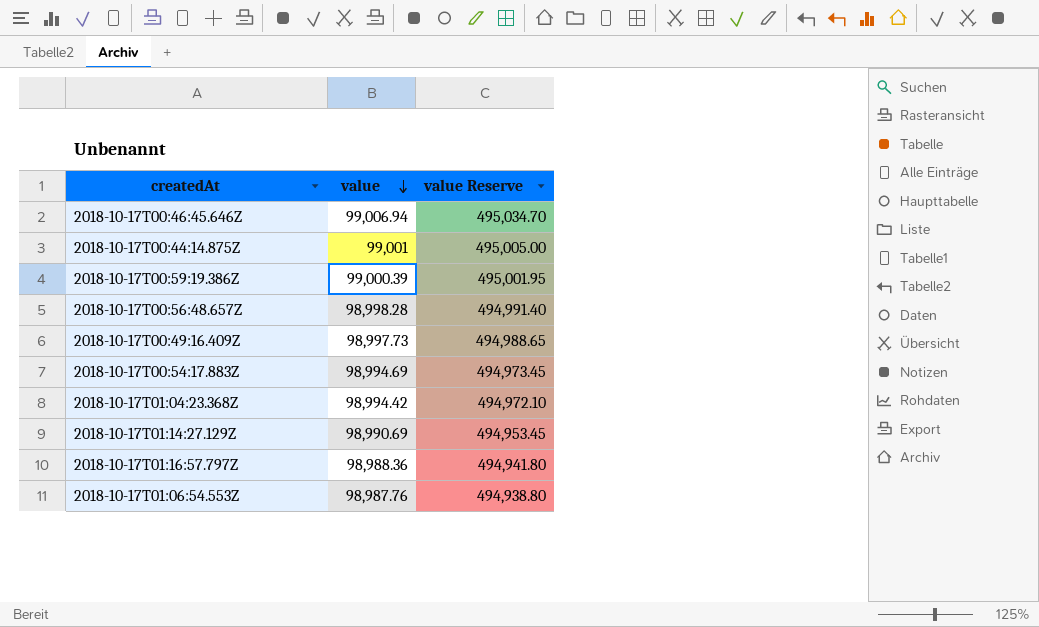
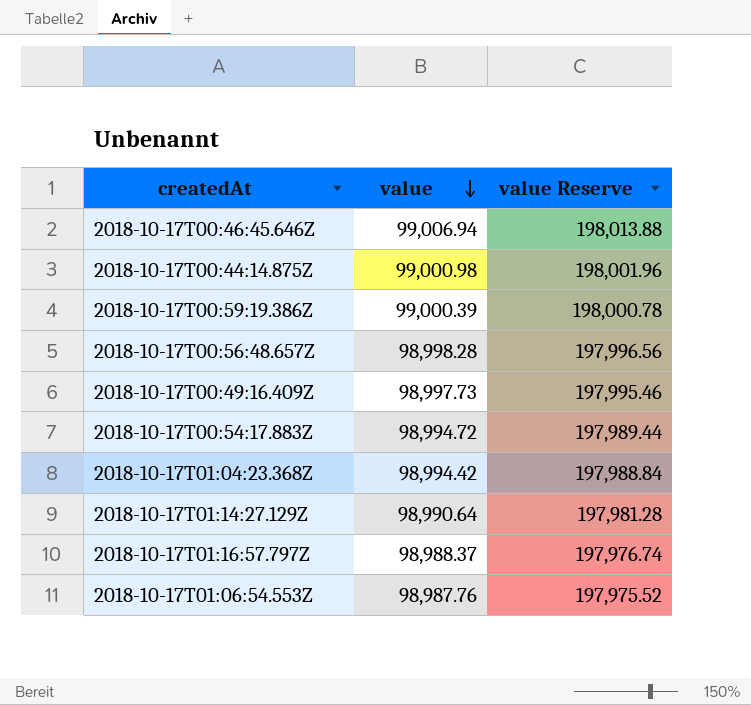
column value Reserve | formula: [value] * 5 -> [value] * 2
2018-10-17T00:44:14.875Z | value: 99,001 -> 99,000.98
2018-10-17T00:54:17.883Z | value: 98,994.69 -> 98,994.72
2018-10-17T01:14:27.129Z | value: 98,990.69 -> 98,990.64
2018-10-17T01:16:57.797Z | value: 98,988.36 -> 98,988.37

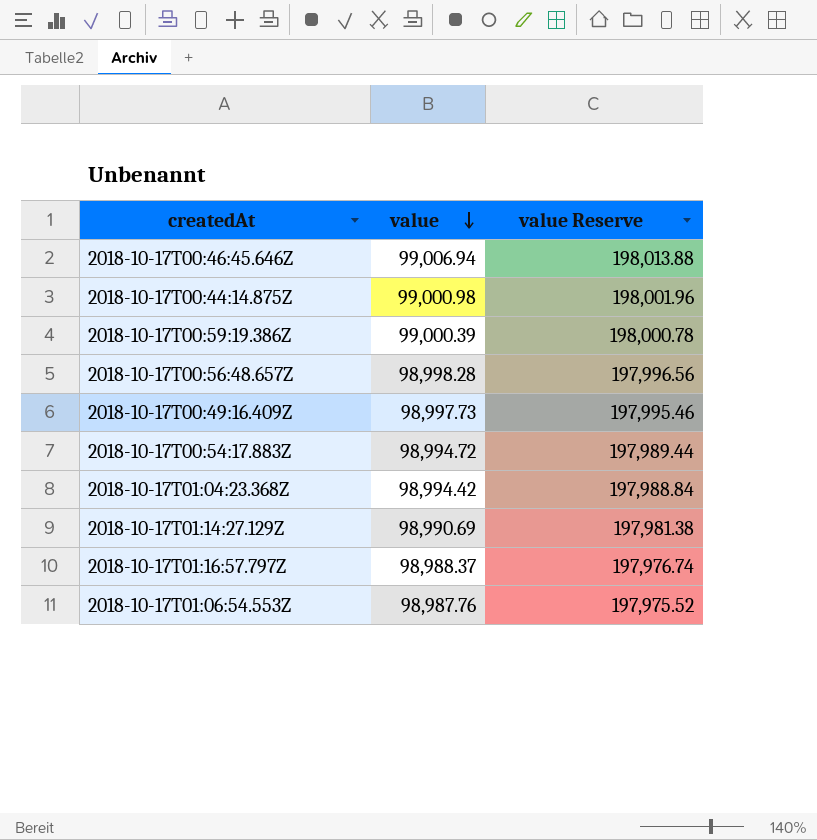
2018-10-17T01:14:27.129Z | value: 98,990.64 -> 98,990.69
2018-10-17T01:14:27.129Z | value Reserve: 197,981.28 -> 197,981.38

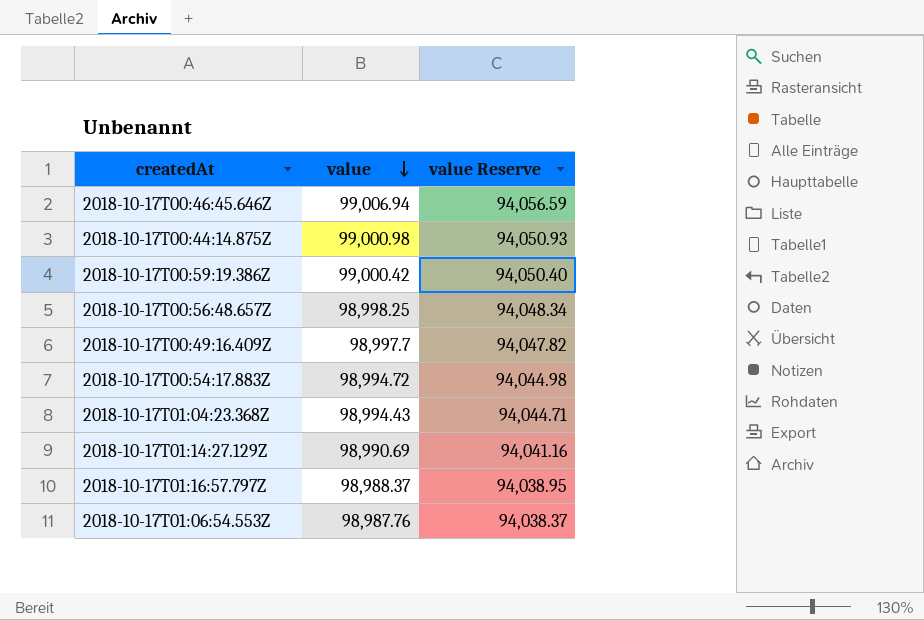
column value Reserve | formula: [value] * 2 -> [value] * 0.95
2018-10-17T00:59:19.386Z | value: 99,000.39 -> 99,000.42
2018-10-17T00:56:48.657Z | value: 98,998.28 -> 98,998.25
2018-10-17T00:49:16.409Z | value: 98,997.73 -> 98,997.7
2018-10-17T01:04:23.368Z | value: 98,994.42 -> 98,994.43

